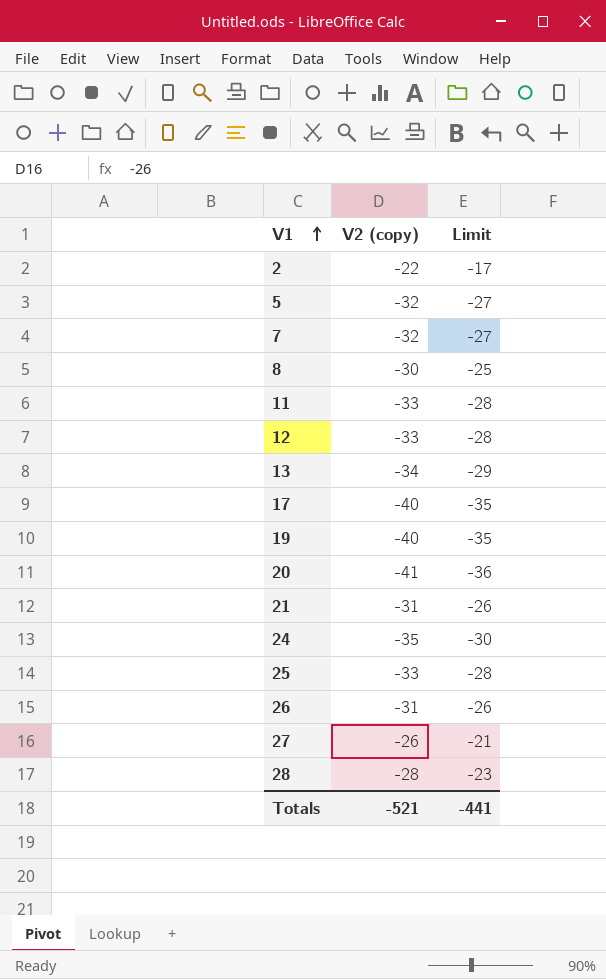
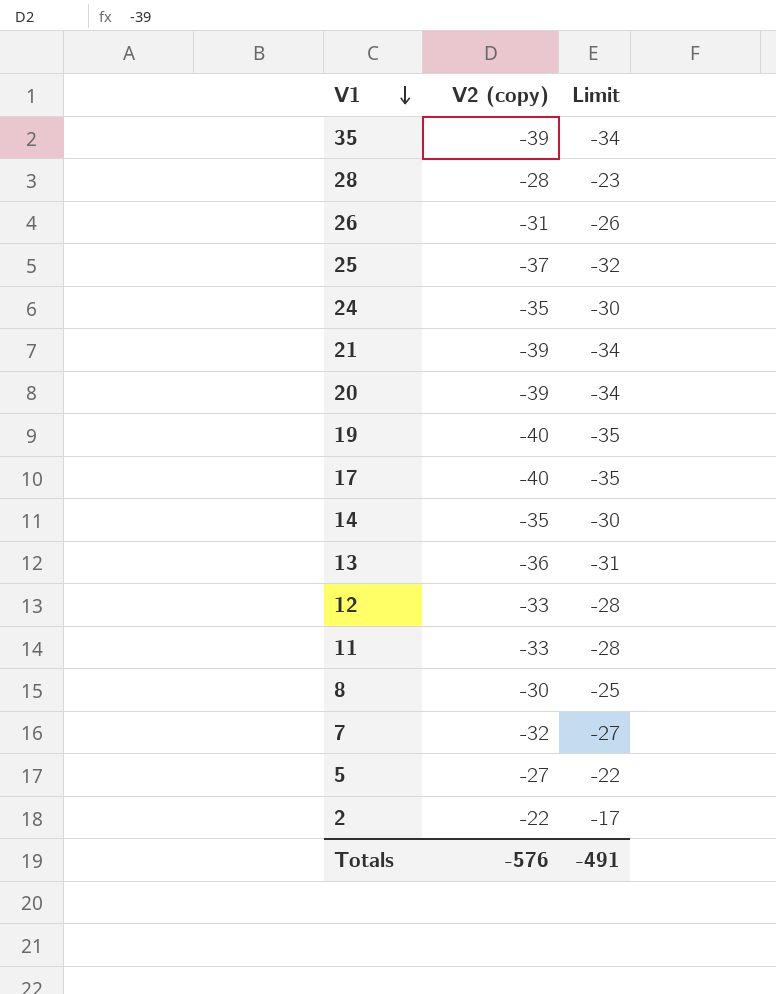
row order: V1 ascending -> V1 descending
row 27: -26 | -21 -> none
row 35: none -> -39 | -34
25 | V2 (copy): -33 -> -37
25 | Limit: -28 -> -32
21 | V2 (copy): -31 -> -39
21 | Limit: -26 -> -34
20 | V2 (copy): -41 -> -39
20 | Limit: -36 -> -34
row 14: none -> -35 | -30
13 | V2 (copy): -34 -> -36
13 | Limit: -29 -> -31
5 | V2 (copy): -32 -> -27
5 | Limit: -27 -> -22
Totals | V2 (copy): -521 -> -576
Totals | Limit: -441 -> -491

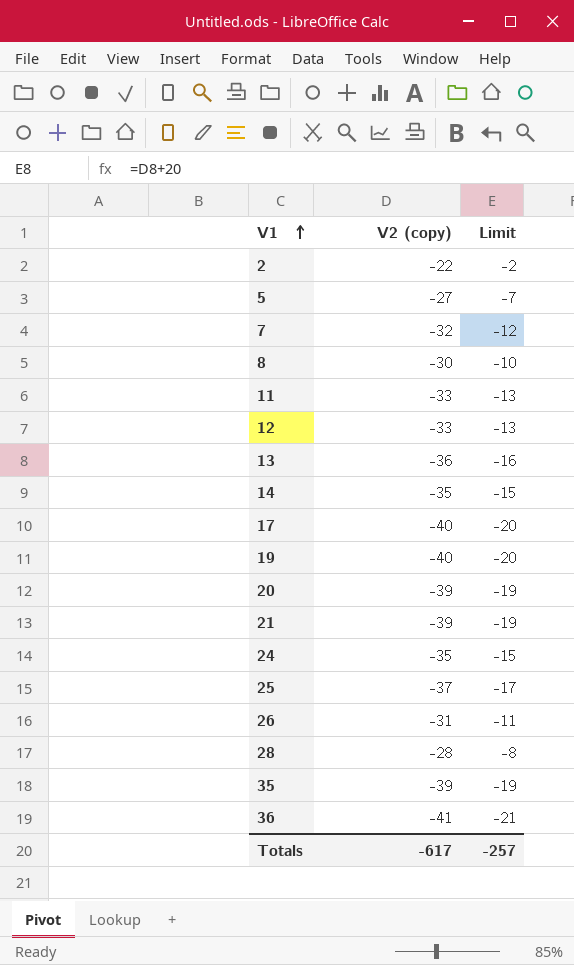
row order: V1 descending -> V1 ascending
column Limit | formula: [V2 (copy)] + 5 -> [V2 (copy)] + 20
row 36: none -> -41 | -21
Totals | V2 (copy): -576 -> -617
Totals | Limit: -491 -> -257

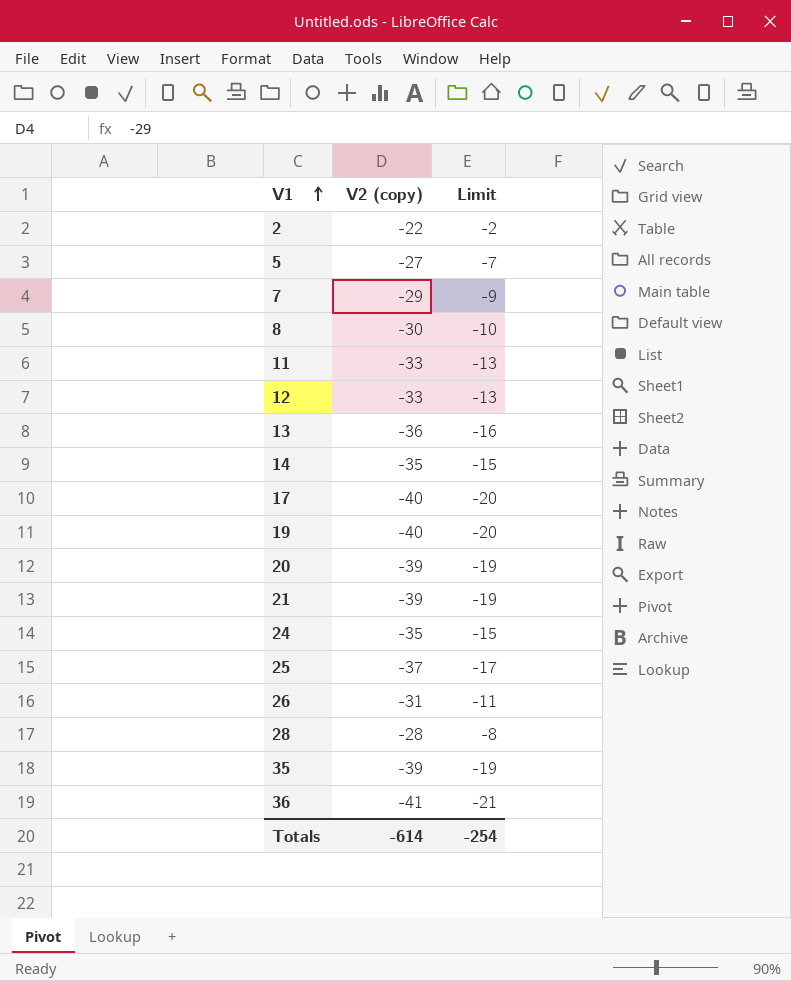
7 | V2 (copy): -32 -> -29
7 | Limit: -12 -> -9
Totals | V2 (copy): -617 -> -614
Totals | Limit: -257 -> -254

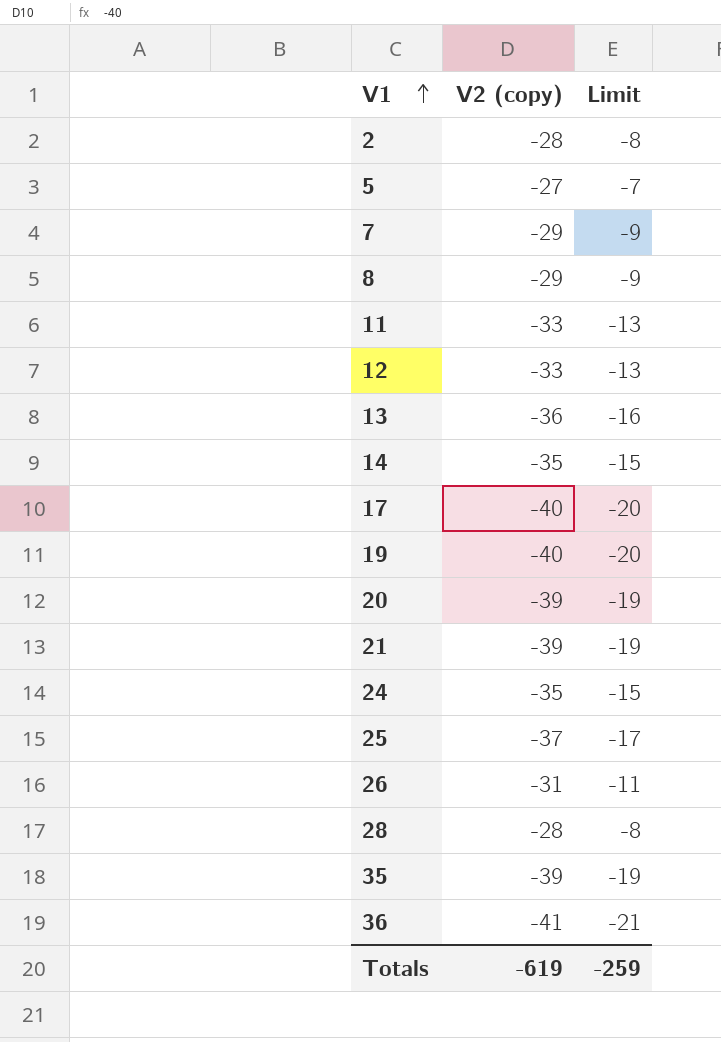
2 | V2 (copy): -22 -> -28
2 | Limit: -2 -> -8
8 | V2 (copy): -30 -> -29
8 | Limit: -10 -> -9
Totals | V2 (copy): -614 -> -619
Totals | Limit: -254 -> -259

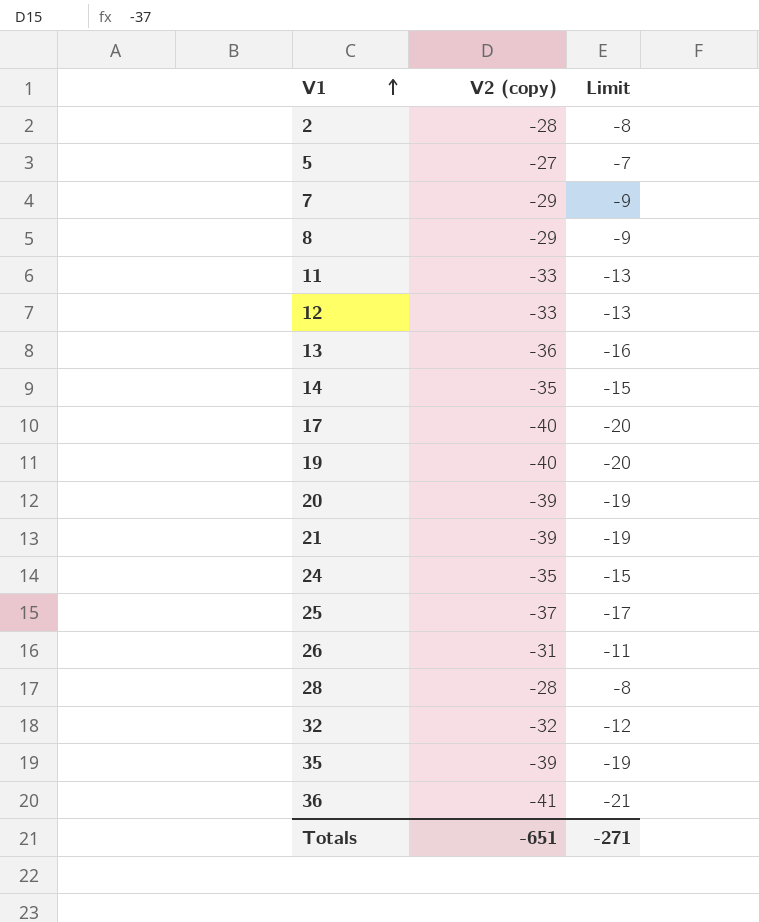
row 32: none -> -32 | -12
Totals | V2 (copy): -619 -> -651
Totals | Limit: -259 -> -271

